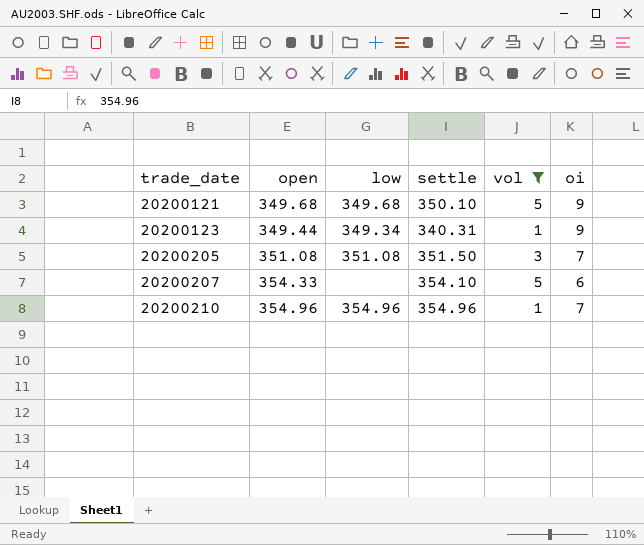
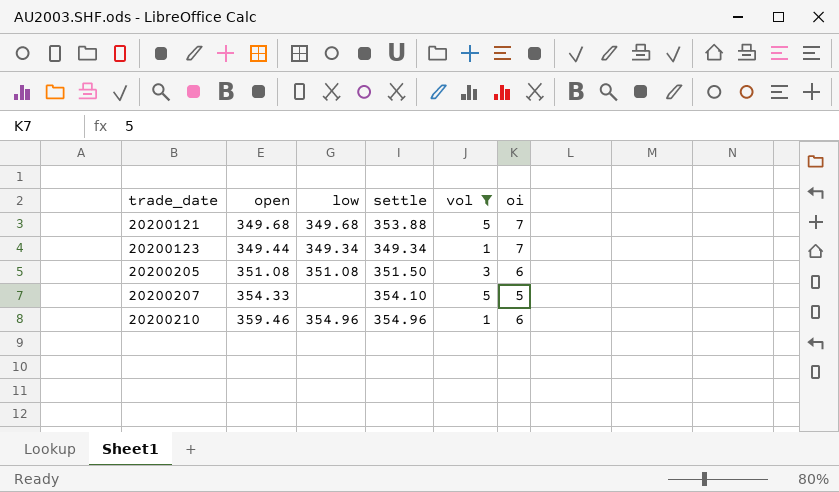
20200121 | settle: 350.10 -> 353.88
20200121 | oi: 9 -> 7
20200123 | settle: 340.31 -> 349.34
20200123 | oi: 9 -> 7
20200205 | oi: 7 -> 6
20200207 | oi: 6 -> 5
20200210 | open: 354.96 -> 359.46
20200210 | oi: 7 -> 6

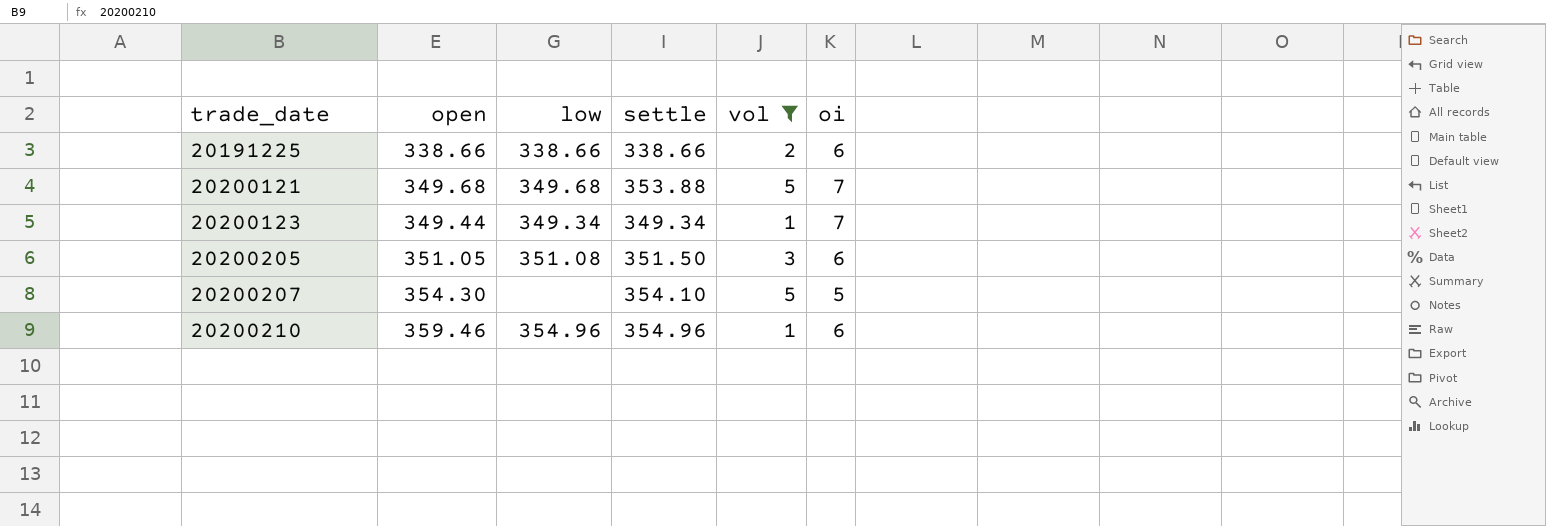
row 20191225: none -> 338.66 | 338.66 | 338.66 | 2 | 6
20200205 | open: 351.08 -> 351.05
20200207 | open: 354.33 -> 354.30

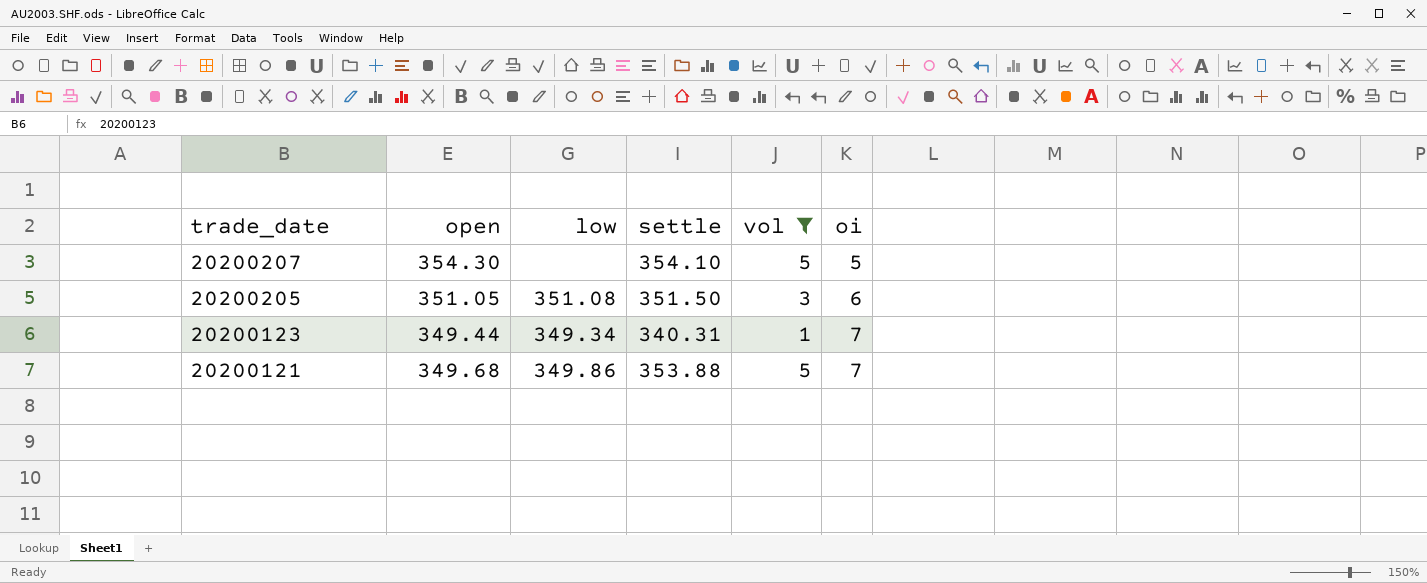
row order: trade_date ascending -> trade_date descending
row 20191225: 338.66 | 338.66 | 338.66 | 2 | 6 -> none
row 20200210: 359.46 | 354.96 | 354.96 | 1 | 6 -> none
20200123 | settle: 349.34 -> 340.31
20200121 | low: 349.68 -> 349.86

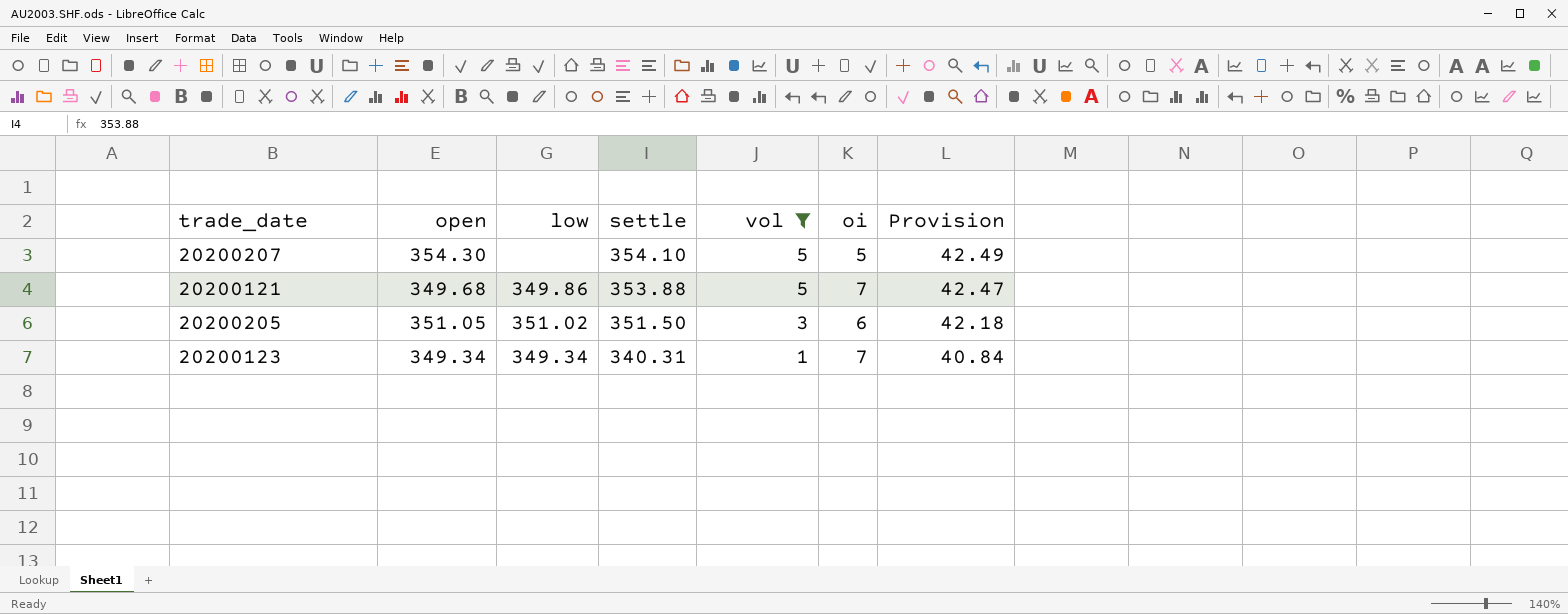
row order: trade_date descending -> settle descending
column Provision | formula: none -> [settle] * 0.12
20200205 | low: 351.08 -> 351.02
20200123 | open: 349.44 -> 349.34

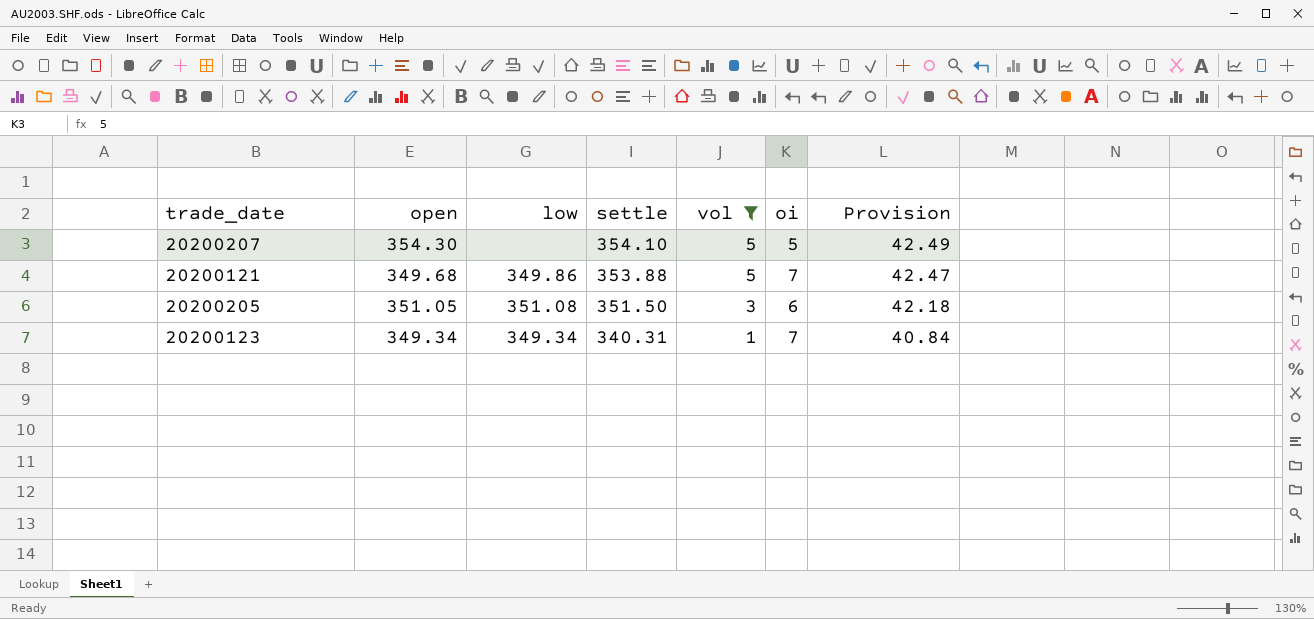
20200205 | low: 351.02 -> 351.08

